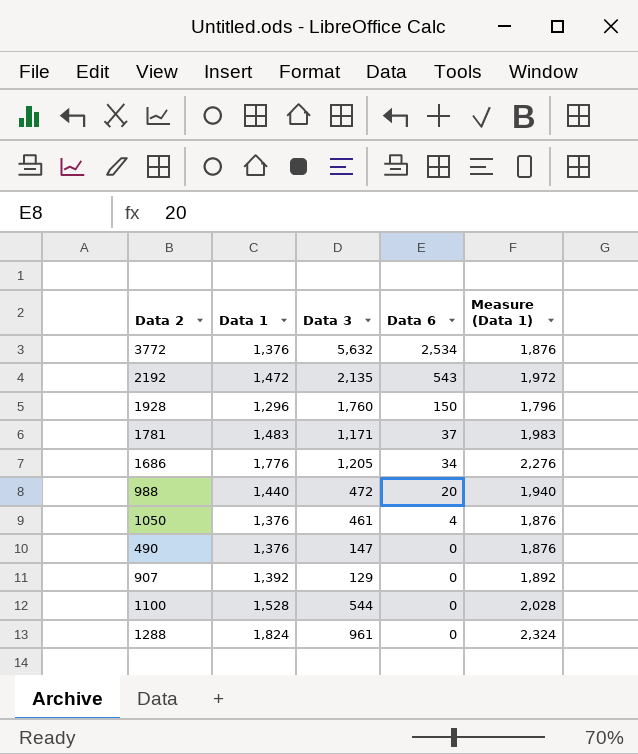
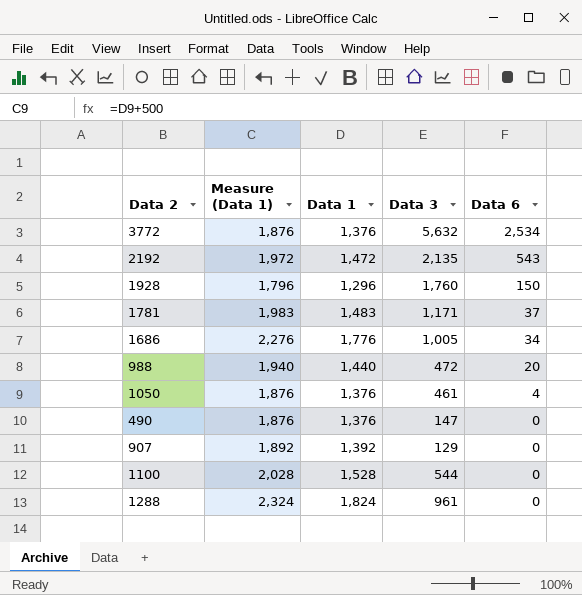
column Measure (Data 1) | position: 5 -> 2
1686 | Data 3: 1,205 -> 1,005

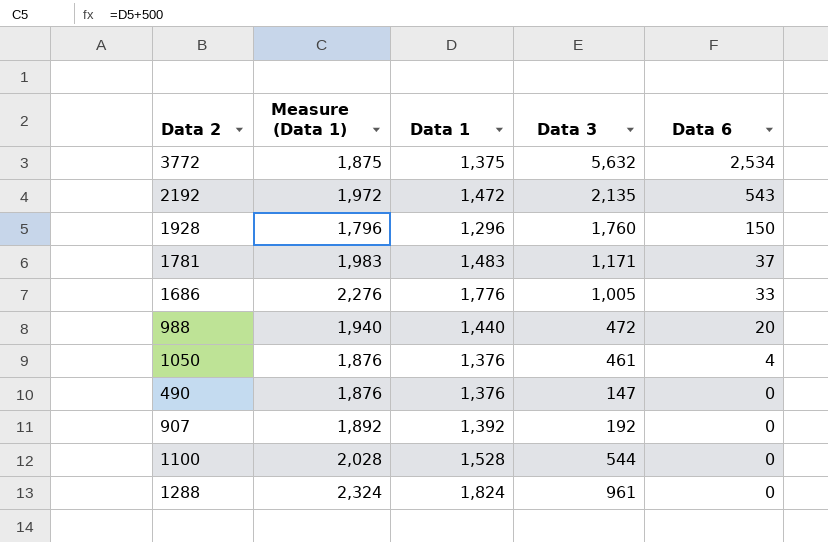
3772 | Measure (Data 1): 1,876 -> 1,875
3772 | Data 1: 1,376 -> 1,375
1686 | Data 6: 34 -> 33
907 | Data 3: 129 -> 192

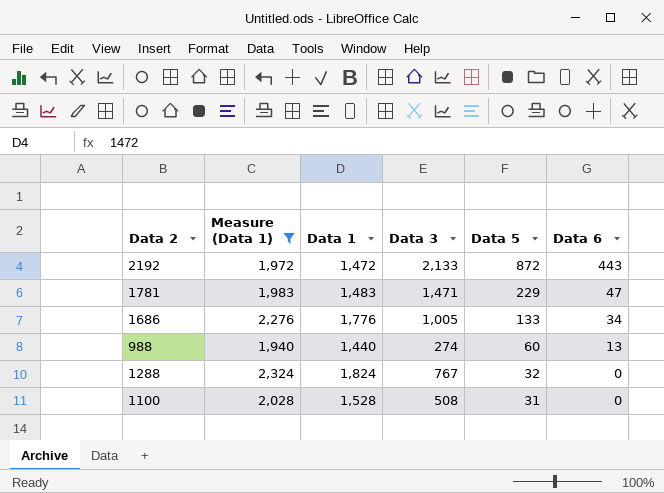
filter: none -> Measure (Data 1) >= 1,940
row order: Data 6 descending -> Data 5 descending
column Data 5 | position: none -> 5
2192 | Data 3: 2,135 -> 2,133
2192 | Data 6: 543 -> 443
1781 | Data 3: 1,171 -> 1,471
1781 | Data 6: 37 -> 47
1686 | Data 6: 33 -> 34
988 | Data 3: 472 -> 274
988 | Data 6: 20 -> 13
1288 | Data 3: 961 -> 767
1100 | Data 3: 544 -> 508

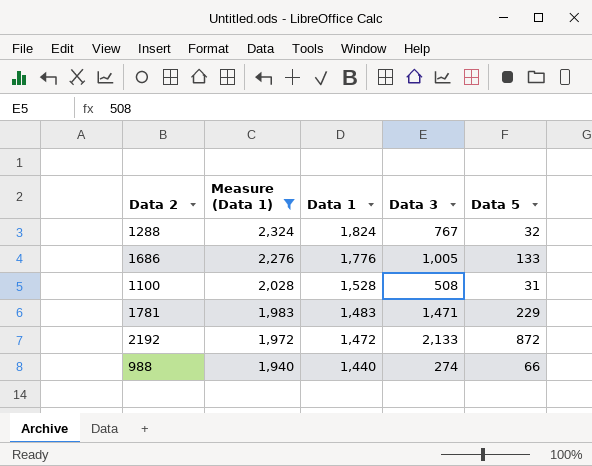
row order: Data 5 descending -> Measure (Data 1) descending
column Data 6 | position: 6 -> none
988 | Data 5: 60 -> 66

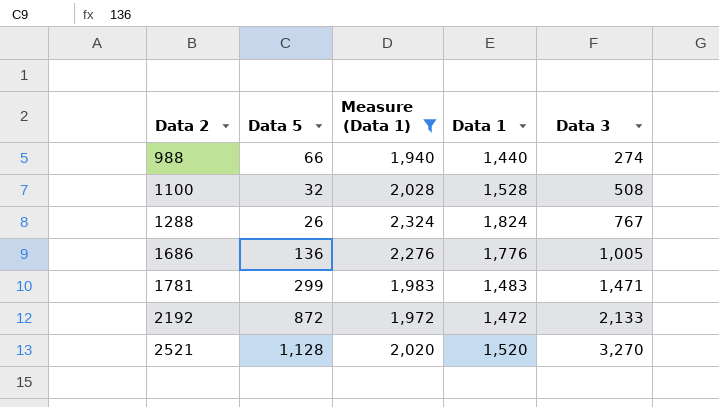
row order: Measure (Data 1) descending -> Data 2 ascending
column Data 5 | position: 5 -> 2
1100 | Data 5: 31 -> 32
1288 | Data 5: 32 -> 26
1686 | Data 5: 133 -> 136
1781 | Data 5: 229 -> 299
row 2521: none -> 1,128 | 2,020 | 1,520 | 3,270

